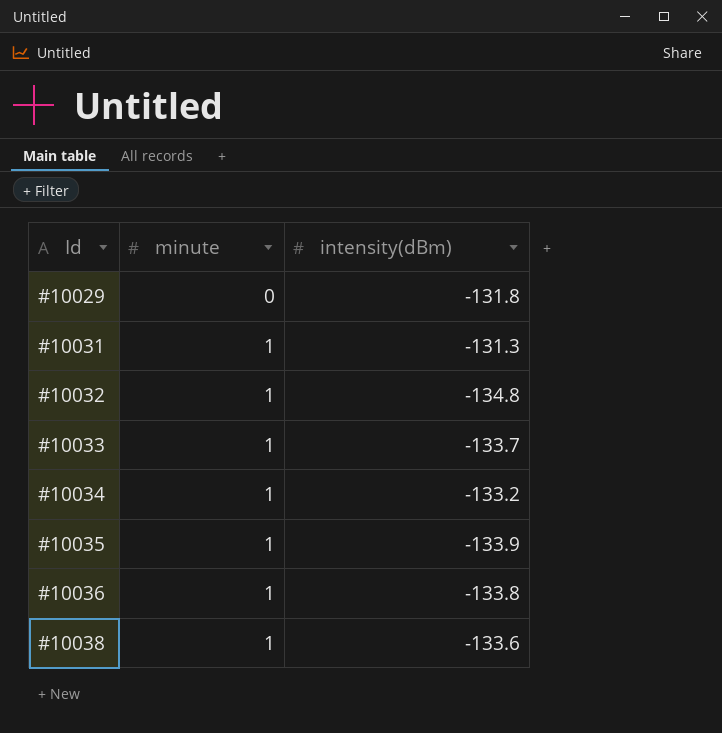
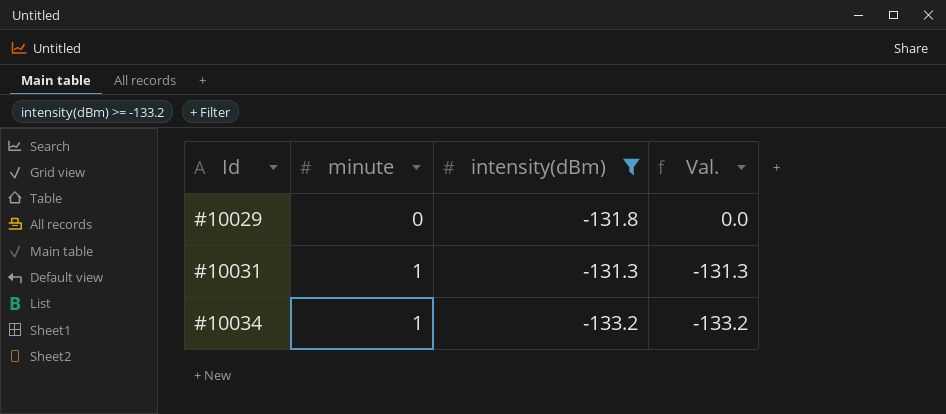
filter: none -> intensity(dBm) >= -133.2
column Val. | formula: none -> [minute] * [intensity(dBm)]

